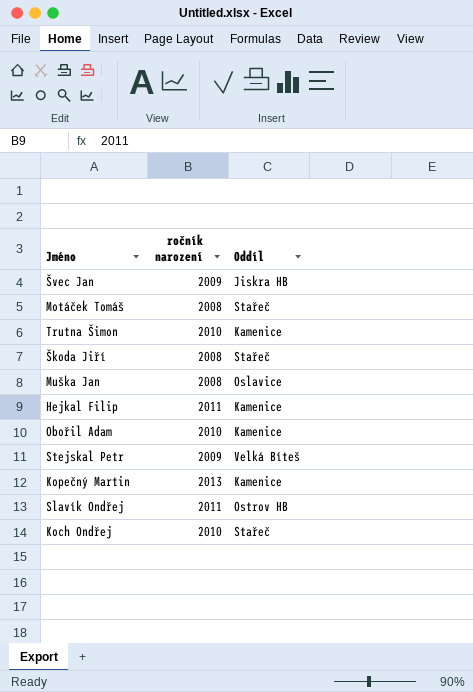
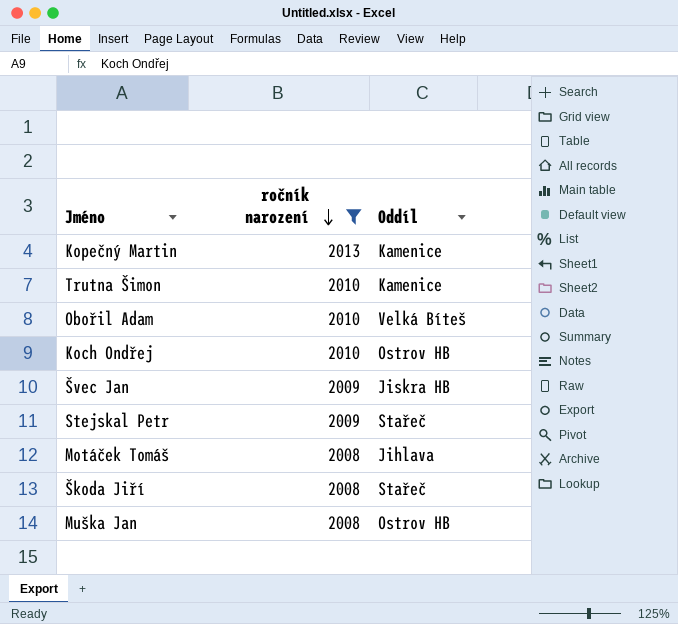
filter: none -> ročník narození != 2011
row order: none -> ročník narození descending
Obořil Adam | Oddíl: Kamenice -> Velká Bíteš
Koch Ondřej | Oddíl: Stařeč -> Ostrov HB
Stejskal Petr | Oddíl: Velká Bíteš -> Stařeč
Motáček Tomáš | Oddíl: Stařeč -> Jihlava
Muška Jan | Oddíl: Oslavice -> Ostrov HB

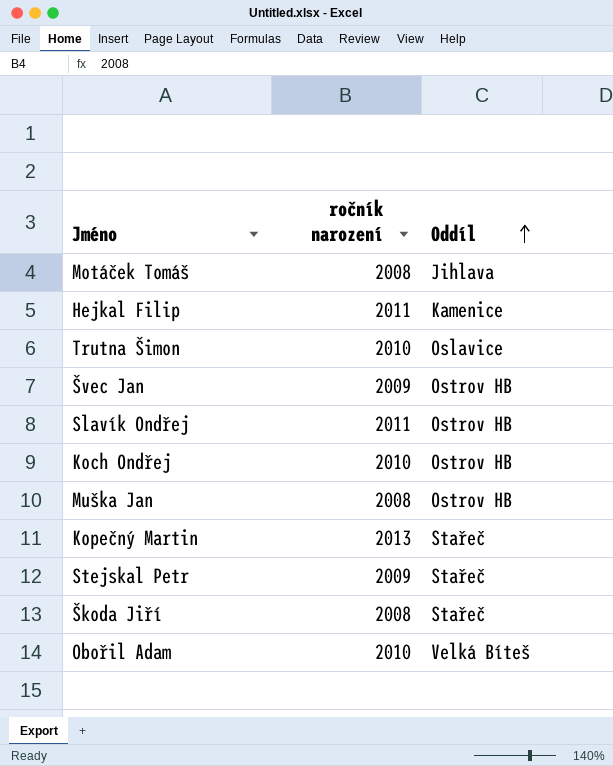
filter: ročník narození != 2011 -> none
row order: ročník narození descending -> Oddíl ascending
Trutna Šimon | Oddíl: Kamenice -> Oslavice
Švec Jan | Oddíl: Jiskra HB -> Ostrov HB
Kopečný Martin | Oddíl: Kamenice -> Stařeč

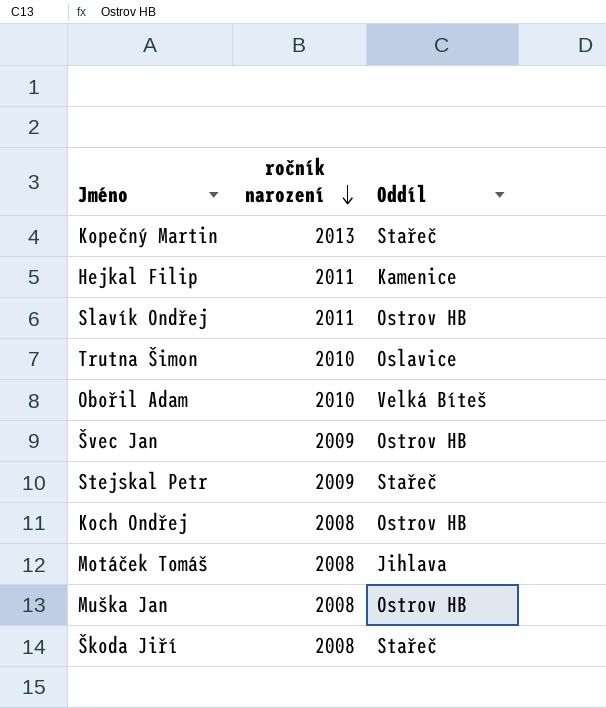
row order: Oddíl ascending -> ročník narození descending
Koch Ondřej | ročník narození: 2010 -> 2008

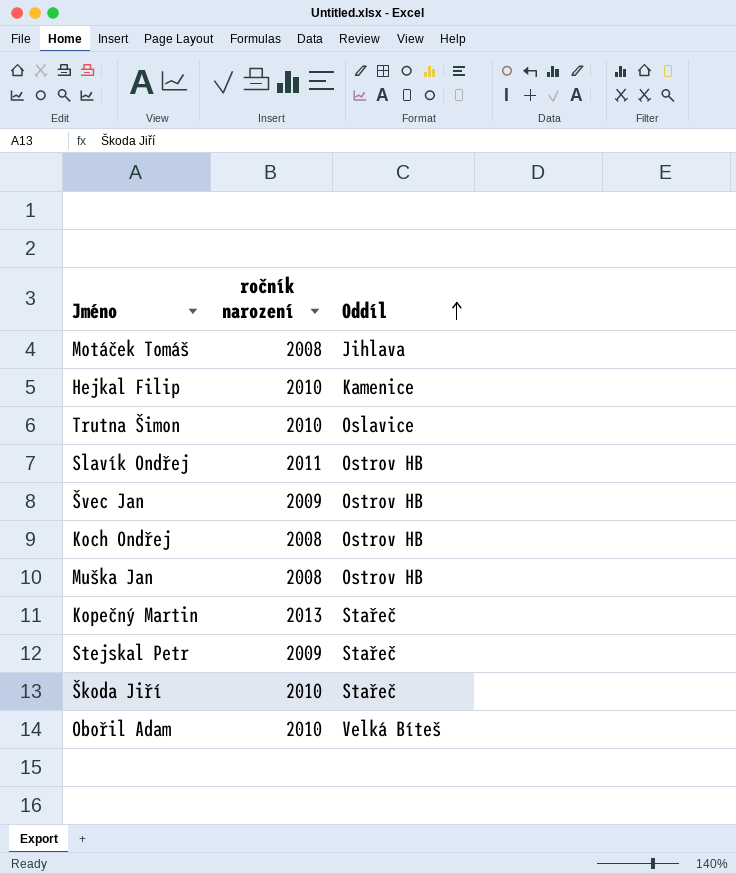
row order: ročník narození descending -> Oddíl ascending
Hejkal Filip | ročník narození: 2011 -> 2010
Škoda Jiří | ročník narození: 2008 -> 2010

